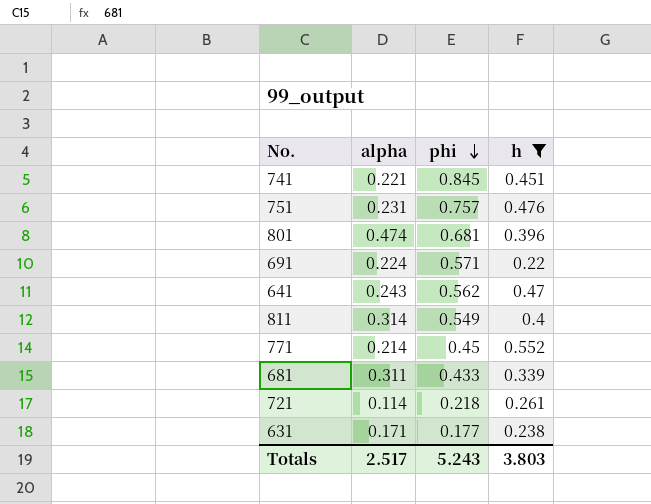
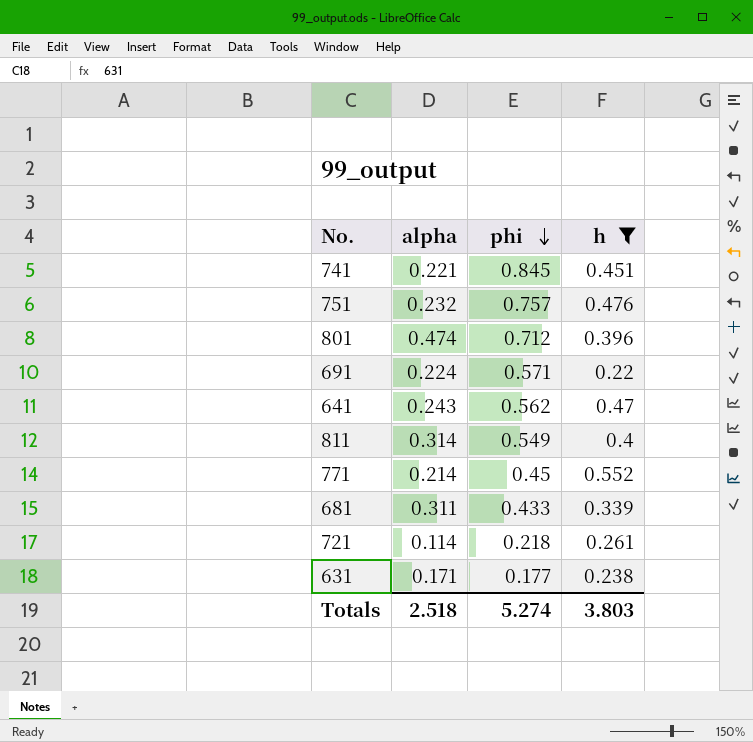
751 | alpha: 0.231 -> 0.232
801 | phi: 0.681 -> 0.712
Totals | alpha: 2.517 -> 2.518
Totals | phi: 5.243 -> 5.274

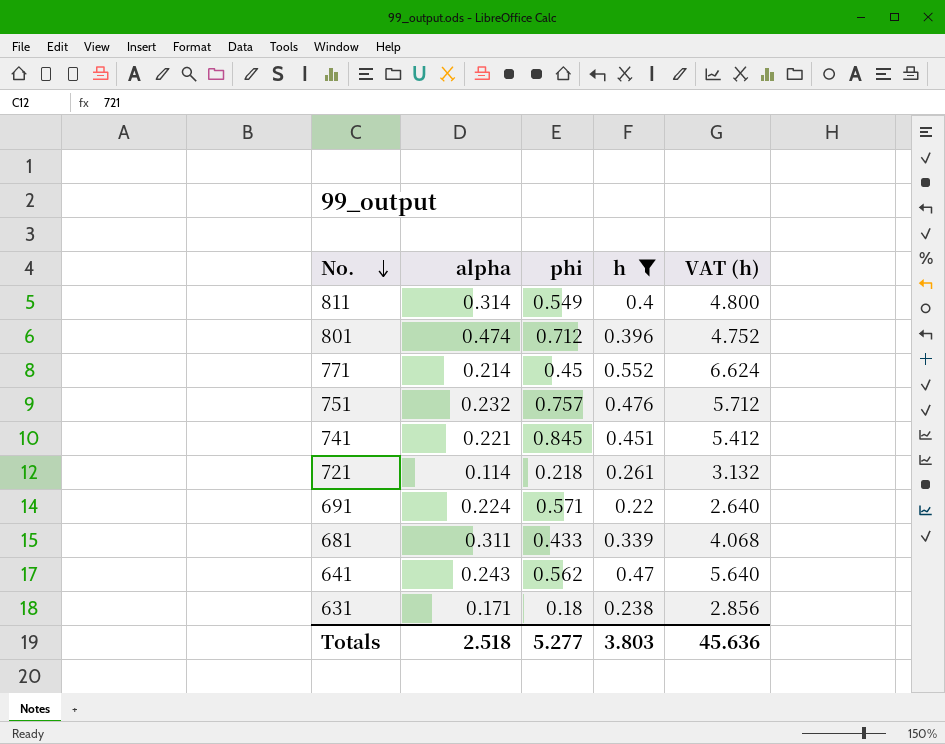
row order: phi descending -> No. descending
column VAT (h) | formula: none -> [h] * 12
631 | phi: 0.177 -> 0.18
Totals | phi: 5.274 -> 5.277

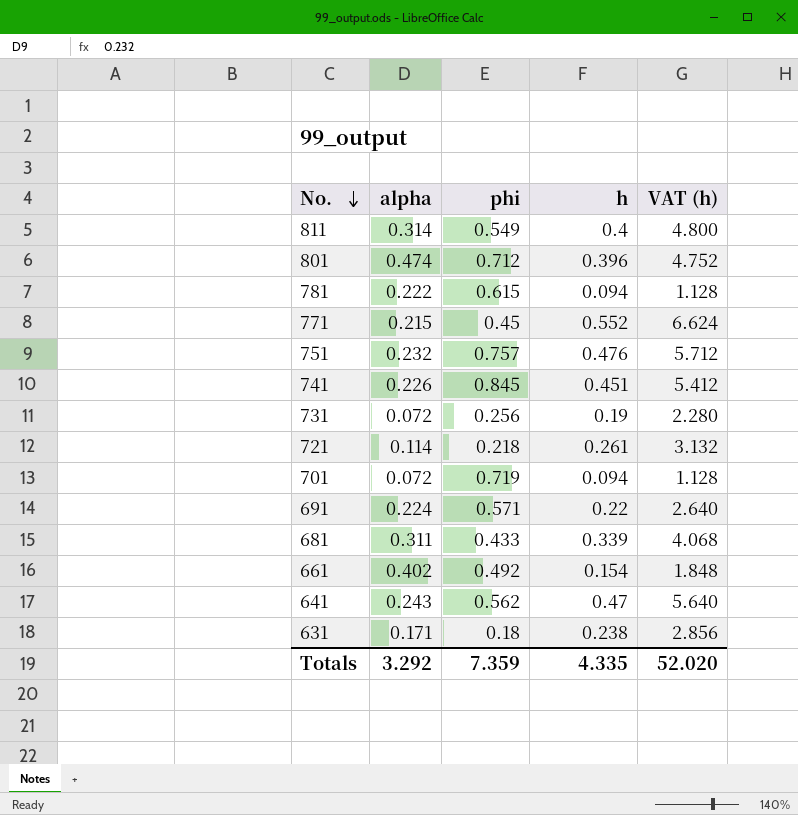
filter: h >= 0.22 -> none
771 | alpha: 0.214 -> 0.215
741 | alpha: 0.221 -> 0.226
Totals | alpha: 2.518 -> 3.292
Totals | phi: 5.277 -> 7.359
Totals | h: 3.803 -> 4.335
Totals | VAT (h): 45.636 -> 52.020

